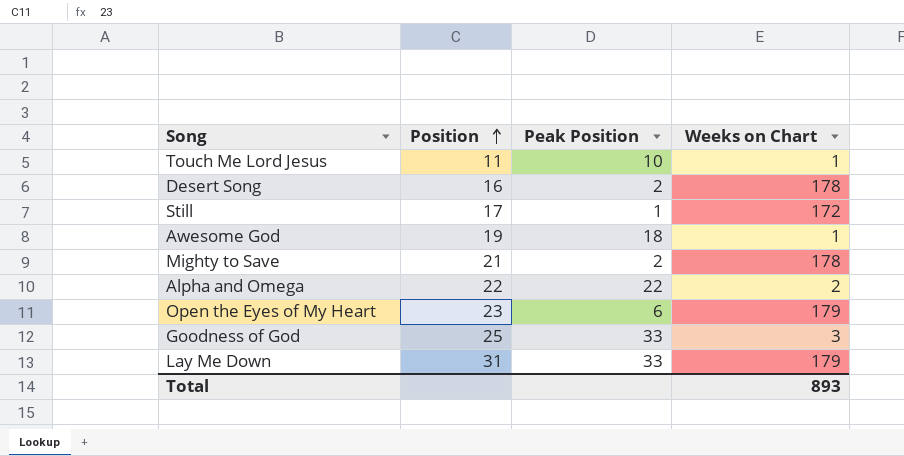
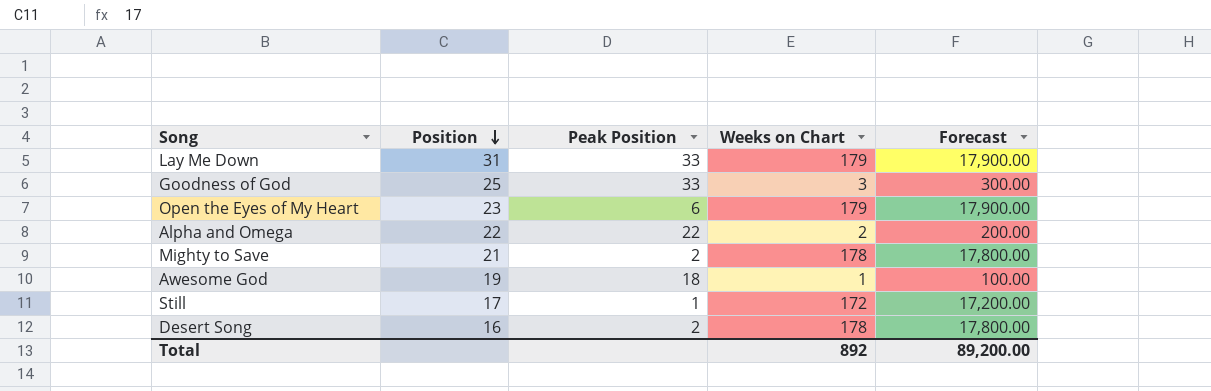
row order: Position ascending -> Position descending
column Forecast | formula: none -> [Weeks on Chart] * 100
row Touch Me Lord Jesus: 11 | 10 | 1 -> none
Total | Weeks on Chart: 893 -> 892

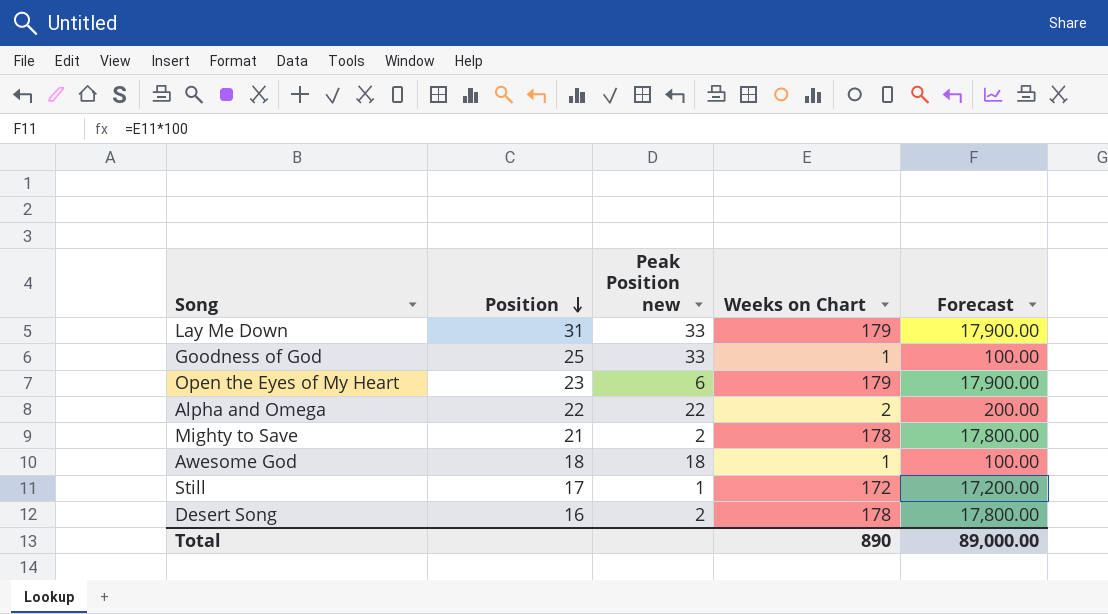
column name: Peak Position -> Peak Position new
Goodness of God | Weeks on Chart: 3 -> 1
Goodness of God | Forecast: 300.00 -> 100.00
Awesome God | Position: 19 -> 18
Total | Weeks on Chart: 892 -> 890
Total | Forecast: 89,200.00 -> 89,000.00

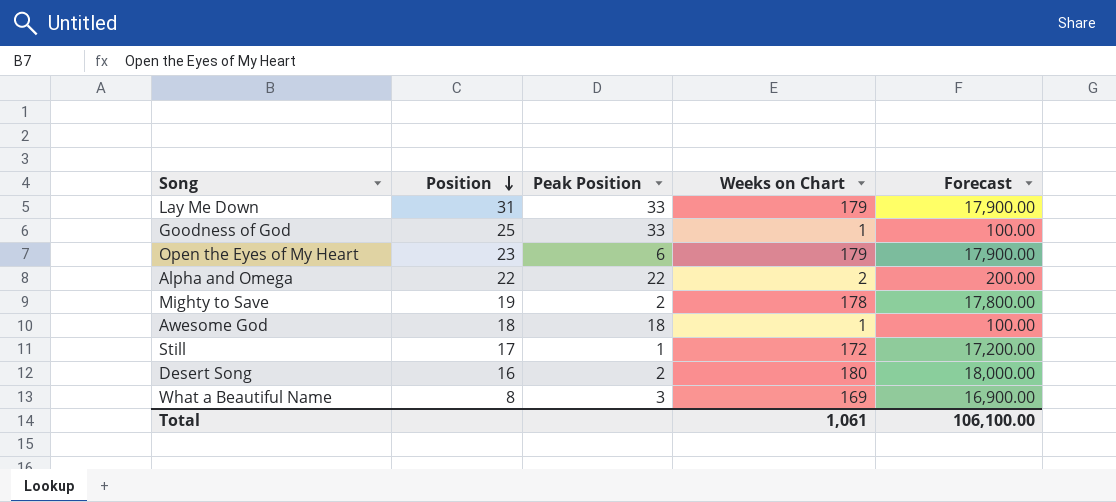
column name: Peak Position new -> Peak Position
Mighty to Save | Position: 21 -> 19
Desert Song | Weeks on Chart: 178 -> 180
Desert Song | Forecast: 17,800.00 -> 18,000.00
row What a Beautiful Name: none -> 8 | 3 | 169 | 16,900.00
Total | Weeks on Chart: 890 -> 1,061
Total | Forecast: 89,000.00 -> 106,100.00

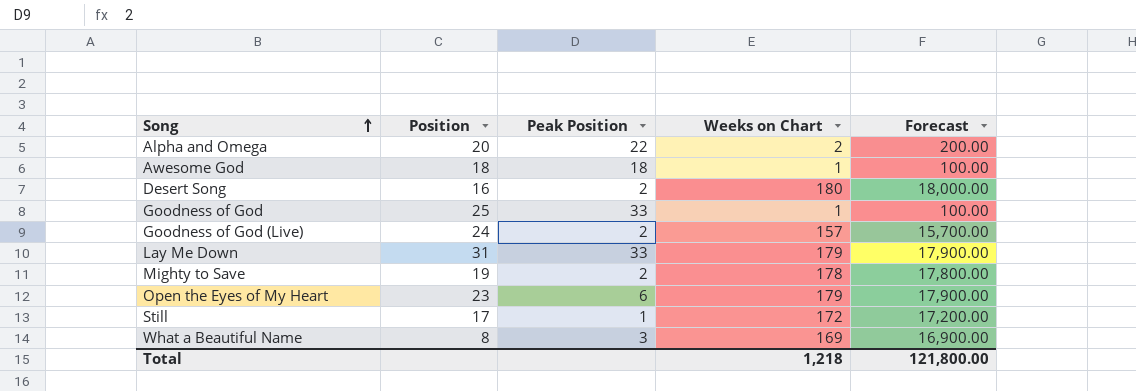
row order: Position descending -> Song ascending
Alpha and Omega | Position: 22 -> 20
row Goodness of God (Live): none -> 24 | 2 | 157 | 15,700.00
Total | Weeks on Chart: 1,061 -> 1,218
Total | Forecast: 106,100.00 -> 121,800.00

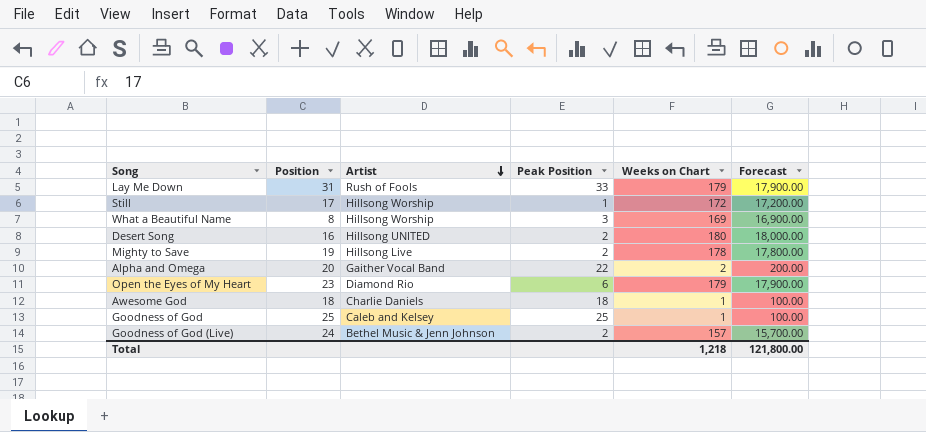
row order: Song ascending -> Artist descending
column Artist | position: none -> 3
Goodness of God | Peak Position: 33 -> 25

